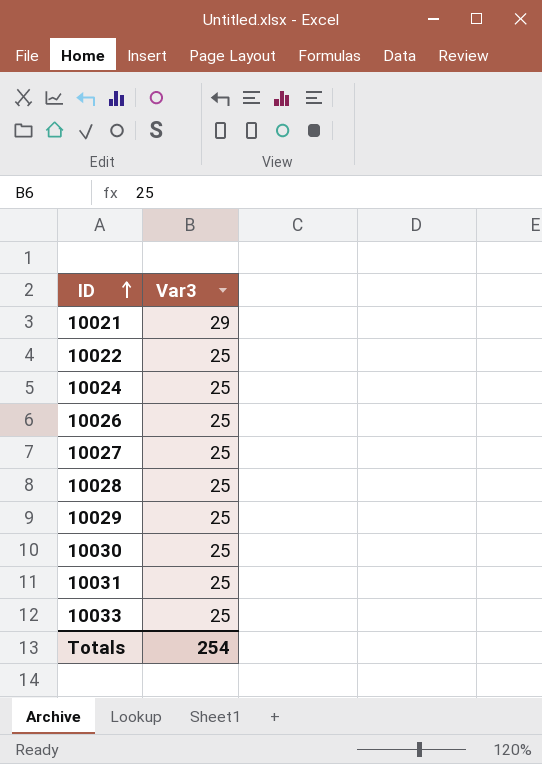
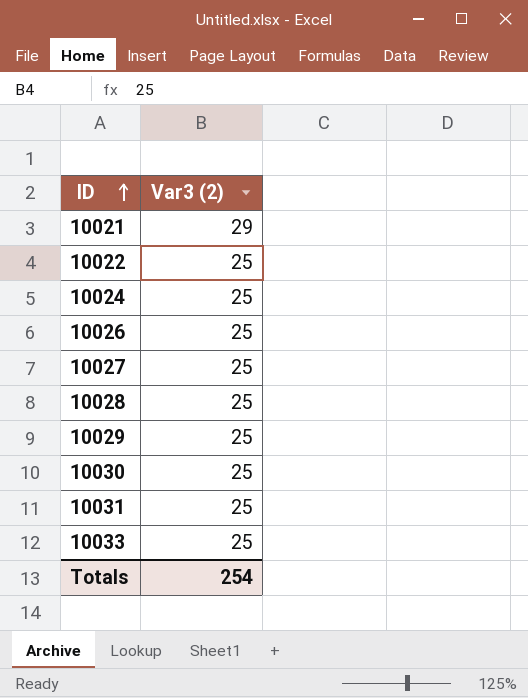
column name: Var3 -> Var3 (2)

